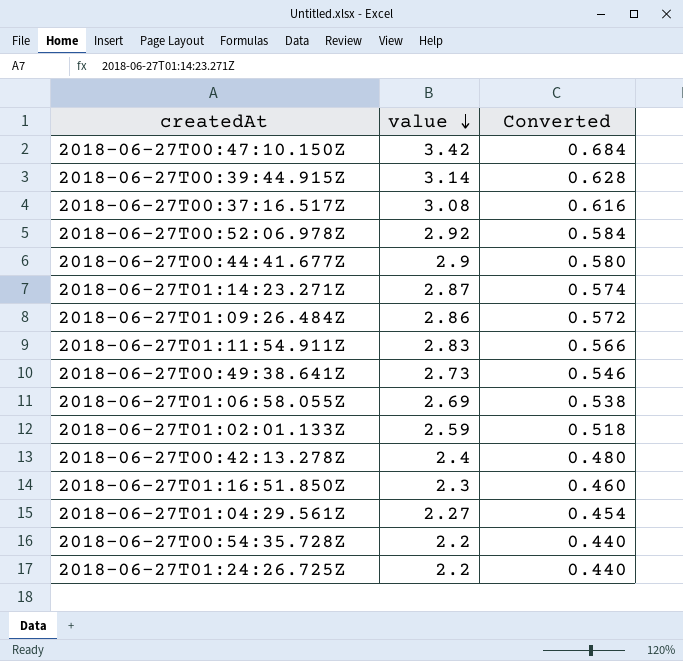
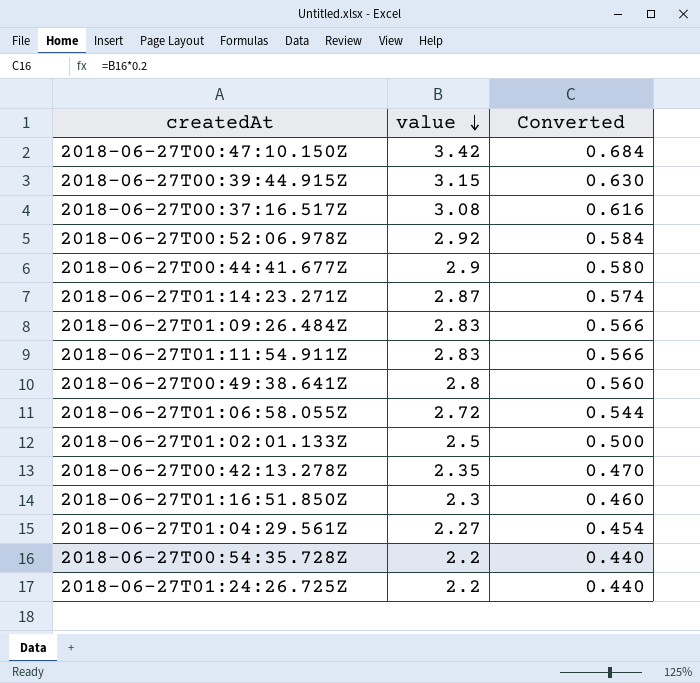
2018-06-27T00:39:44.915Z | value: 3.14 -> 3.15
2018-06-27T00:39:44.915Z | Converted: 0.628 -> 0.630
2018-06-27T01:09:26.484Z | value: 2.86 -> 2.83
2018-06-27T01:09:26.484Z | Converted: 0.572 -> 0.566
2018-06-27T00:49:38.641Z | value: 2.73 -> 2.8
2018-06-27T00:49:38.641Z | Converted: 0.546 -> 0.560
2018-06-27T01:06:58.055Z | value: 2.69 -> 2.72
2018-06-27T01:06:58.055Z | Converted: 0.538 -> 0.544
2018-06-27T01:02:01.133Z | value: 2.59 -> 2.5
2018-06-27T01:02:01.133Z | Converted: 0.518 -> 0.500
2018-06-27T00:42:13.278Z | value: 2.4 -> 2.35
2018-06-27T00:42:13.278Z | Converted: 0.480 -> 0.470

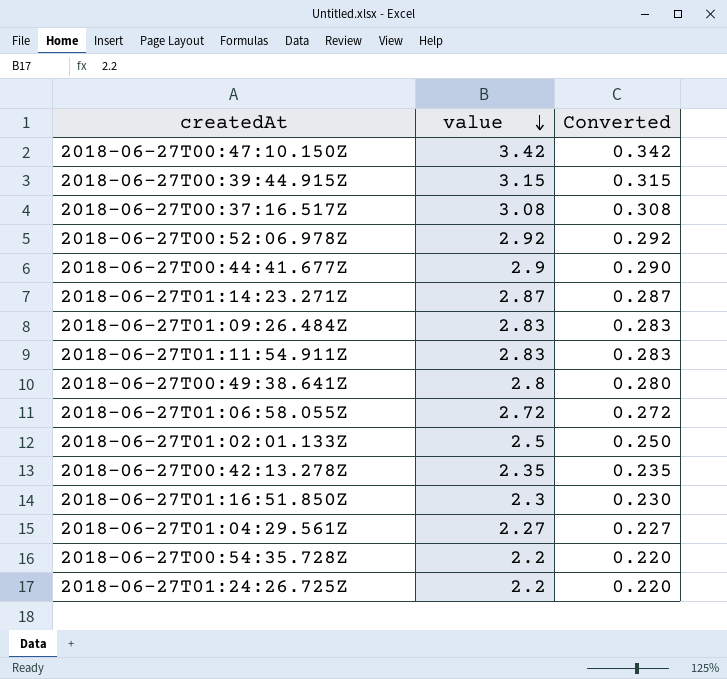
column Converted | formula: [value] * 0.2 -> [value] * 0.1

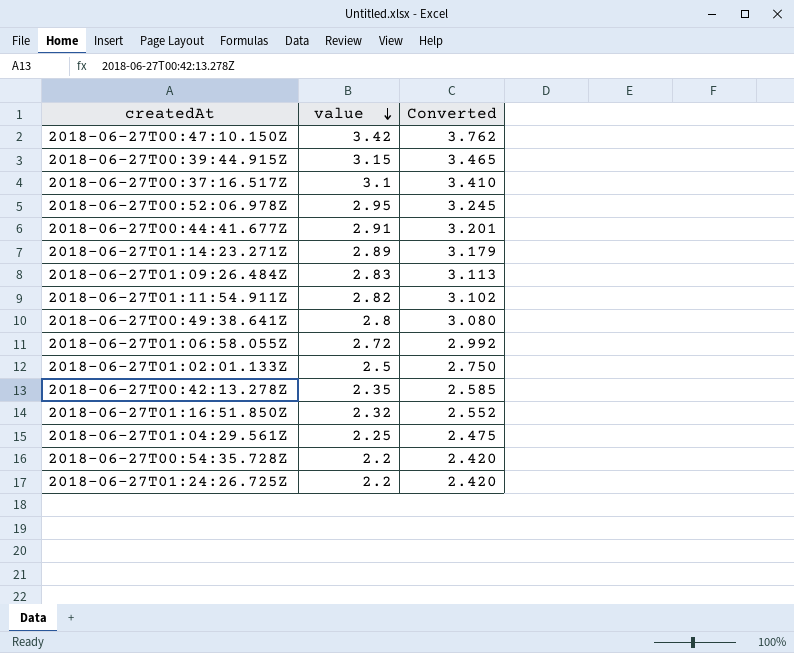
column Converted | formula: [value] * 0.1 -> [value] * 1.1
2018-06-27T00:37:16.517Z | value: 3.08 -> 3.1
2018-06-27T00:52:06.978Z | value: 2.92 -> 2.95
2018-06-27T00:44:41.677Z | value: 2.9 -> 2.91
2018-06-27T01:14:23.271Z | value: 2.87 -> 2.89
2018-06-27T01:11:54.911Z | value: 2.83 -> 2.82
2018-06-27T01:16:51.850Z | value: 2.3 -> 2.32
2018-06-27T01:04:29.561Z | value: 2.27 -> 2.25

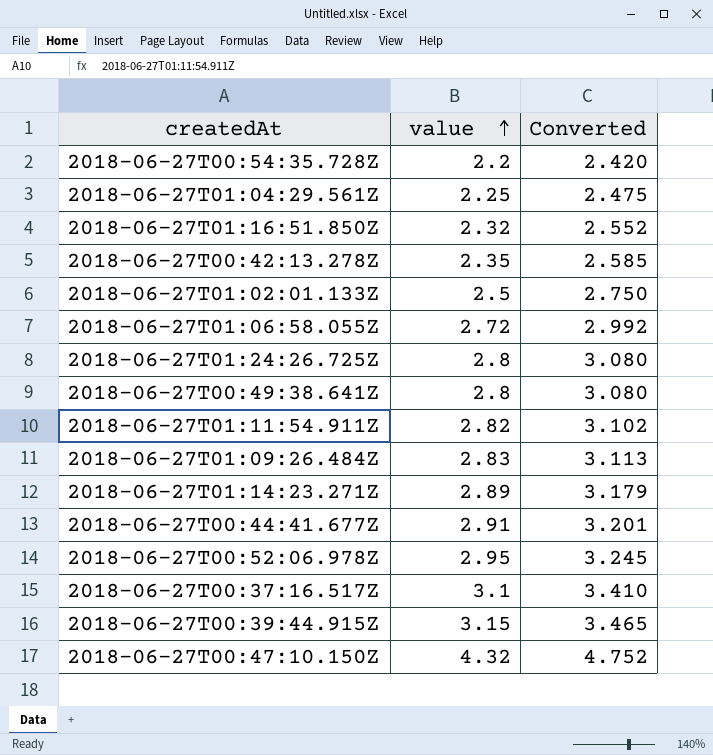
row order: value descending -> value ascending
2018-06-27T01:24:26.725Z | value: 2.2 -> 2.8
2018-06-27T01:24:26.725Z | Converted: 2.420 -> 3.080
2018-06-27T00:47:10.150Z | value: 3.42 -> 4.32
2018-06-27T00:47:10.150Z | Converted: 3.762 -> 4.752

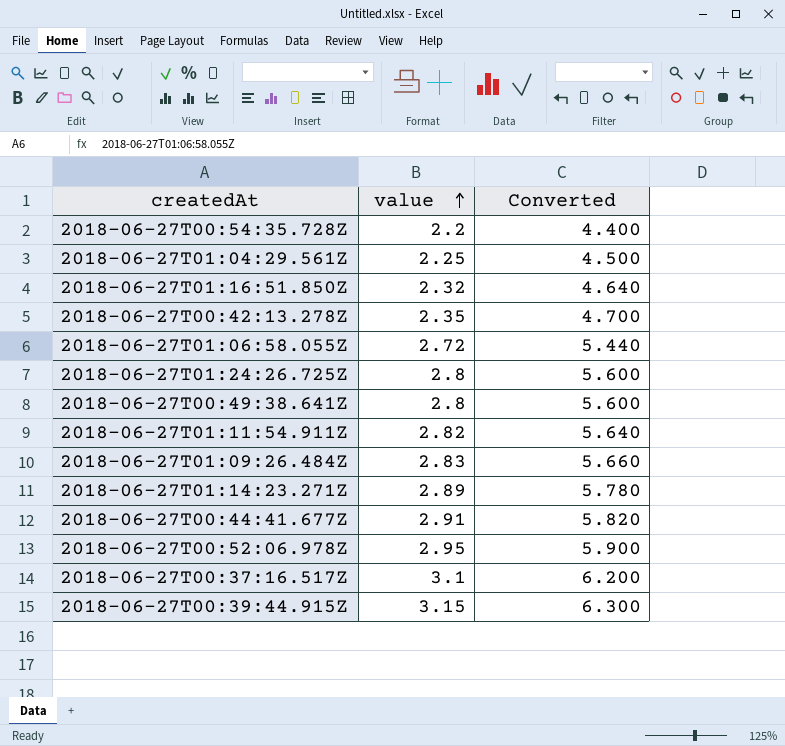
column Converted | formula: [value] * 1.1 -> [value] * 2
row 2018-06-27T01:02:01.133Z: 2.5 | 2.750 -> none
row 2018-06-27T00:47:10.150Z: 4.32 | 4.752 -> none

